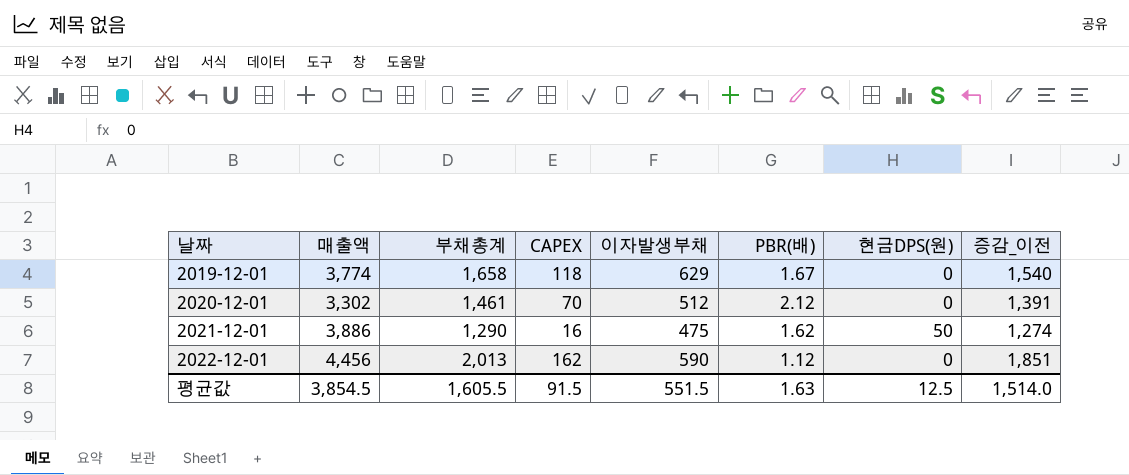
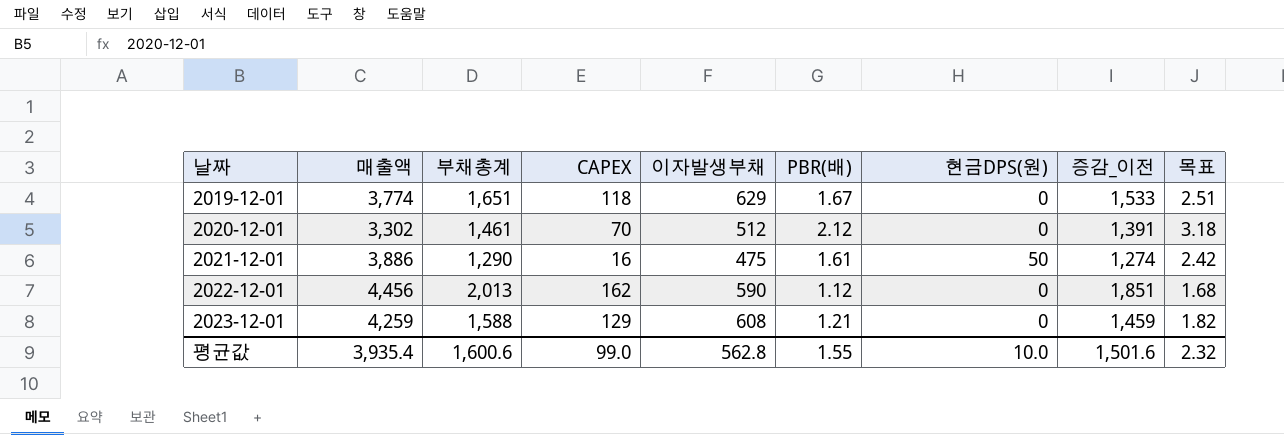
column 목표 | formula: none -> [PBR(배)] * 1.5
2019-12-01 | 부채총계: 1,658 -> 1,651
2019-12-01 | 증감_이전: 1,540 -> 1,533
2021-12-01 | PBR(배): 1.62 -> 1.61
row 2023-12-01: none -> 4,259 | 1,588 | 129 | 608 | 1.21 | 0 | 1,459 | 1.82
평균값 | 매출액: 3,854.5 -> 3,935.4
평균값 | 부채총계: 1,605.5 -> 1,600.6
평균값 | CAPEX: 91.5 -> 99.0
평균값 | 이자발생부채: 551.5 -> 562.8
평균값 | PBR(배): 1.63 -> 1.55
평균값 | 현금DPS(원): 12.5 -> 10.0
평균값 | 증감_이전: 1,514.0 -> 1,501.6

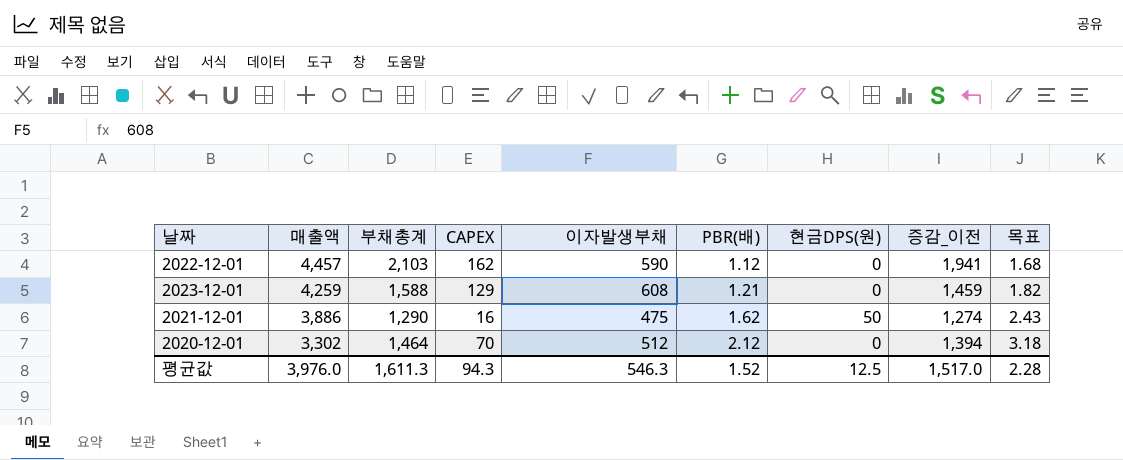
row order: 날짜 ascending -> 매출액 descending
row 2019-12-01: 3,774 | 1,651 | 118 | 629 | 1.67 | 0 | 1,533 | 2.51 -> none
2022-12-01 | 매출액: 4,456 -> 4,457
2022-12-01 | 부채총계: 2,013 -> 2,103
2022-12-01 | 증감_이전: 1,851 -> 1,941
2021-12-01 | PBR(배): 1.61 -> 1.62
2021-12-01 | 목표: 2.42 -> 2.43
2020-12-01 | 부채총계: 1,461 -> 1,464
2020-12-01 | 증감_이전: 1,391 -> 1,394
평균값 | 매출액: 3,935.4 -> 3,976.0
평균값 | 부채총계: 1,600.6 -> 1,611.3
평균값 | CAPEX: 99.0 -> 94.3
평균값 | 이자발생부채: 562.8 -> 546.3
평균값 | PBR(배): 1.55 -> 1.52
평균값 | 현금DPS(원): 10.0 -> 12.5
평균값 | 증감_이전: 1,501.6 -> 1,517.0
평균값 | 목표: 2.32 -> 2.28

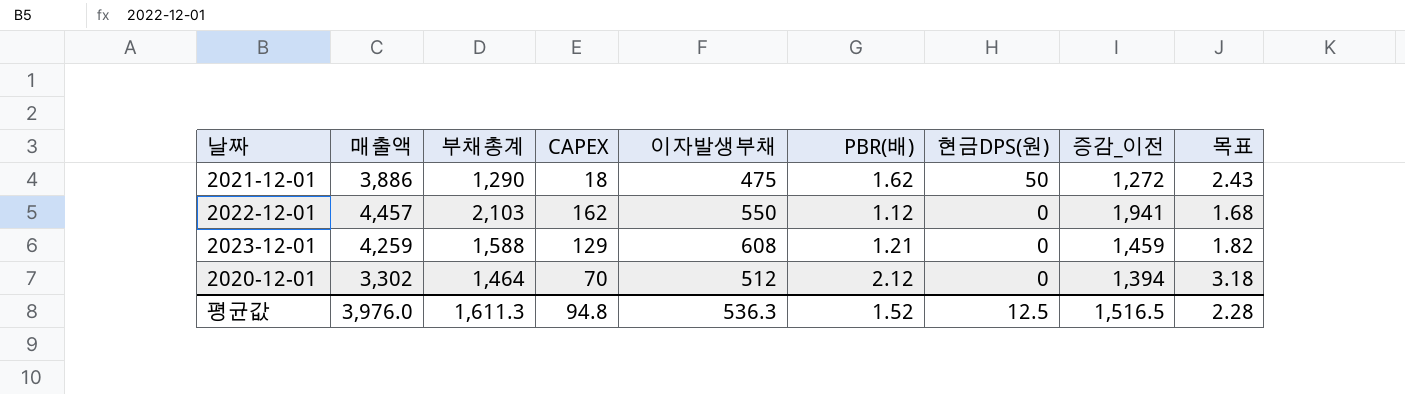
row order: 매출액 descending -> 현금DPS(원) descending
2021-12-01 | CAPEX: 16 -> 18
2021-12-01 | 증감_이전: 1,274 -> 1,272
2022-12-01 | 이자발생부채: 590 -> 550
평균값 | CAPEX: 94.3 -> 94.8
평균값 | 이자발생부채: 546.3 -> 536.3
평균값 | 증감_이전: 1,517.0 -> 1,516.5

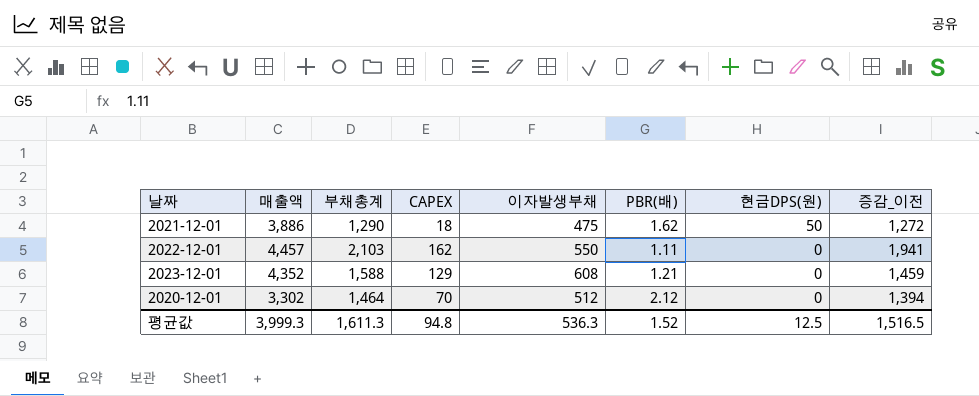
column 목표 | formula: [PBR(배)] * 1.5 -> none
2022-12-01 | PBR(배): 1.12 -> 1.11
2023-12-01 | 매출액: 4,259 -> 4,352
평균값 | 매출액: 3,976.0 -> 3,999.3

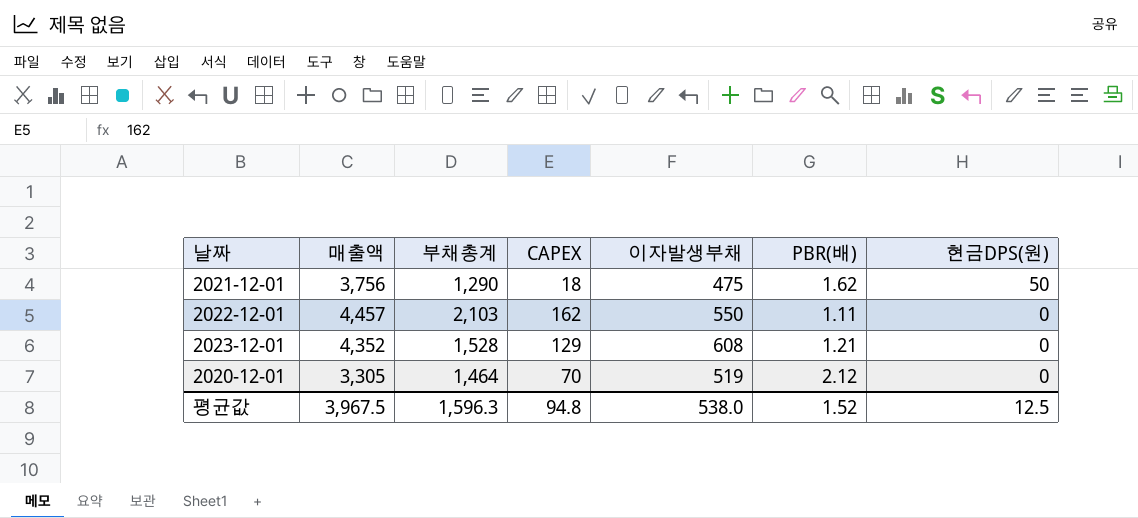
column 증감_이전 | formula: [부채총계] - [CAPEX] -> none
2021-12-01 | 매출액: 3,886 -> 3,756
2023-12-01 | 부채총계: 1,588 -> 1,528
2020-12-01 | 매출액: 3,302 -> 3,305
2020-12-01 | 이자발생부채: 512 -> 519
평균값 | 매출액: 3,999.3 -> 3,967.5
평균값 | 부채총계: 1,611.3 -> 1,596.3
평균값 | 이자발생부채: 536.3 -> 538.0

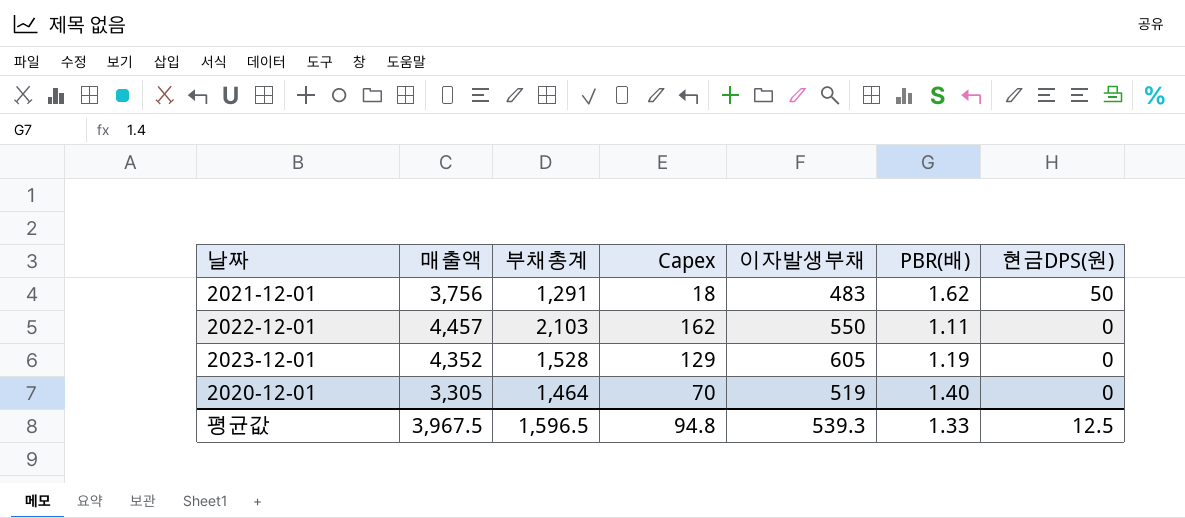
column name: CAPEX -> Capex
2021-12-01 | 부채총계: 1,290 -> 1,291
2021-12-01 | 이자발생부채: 475 -> 483
2023-12-01 | 이자발생부채: 608 -> 605
2023-12-01 | PBR(배): 1.21 -> 1.19
2020-12-01 | PBR(배): 2.12 -> 1.40
평균값 | 부채총계: 1,596.3 -> 1,596.5
평균값 | 이자발생부채: 538.0 -> 539.3
평균값 | PBR(배): 1.52 -> 1.33

